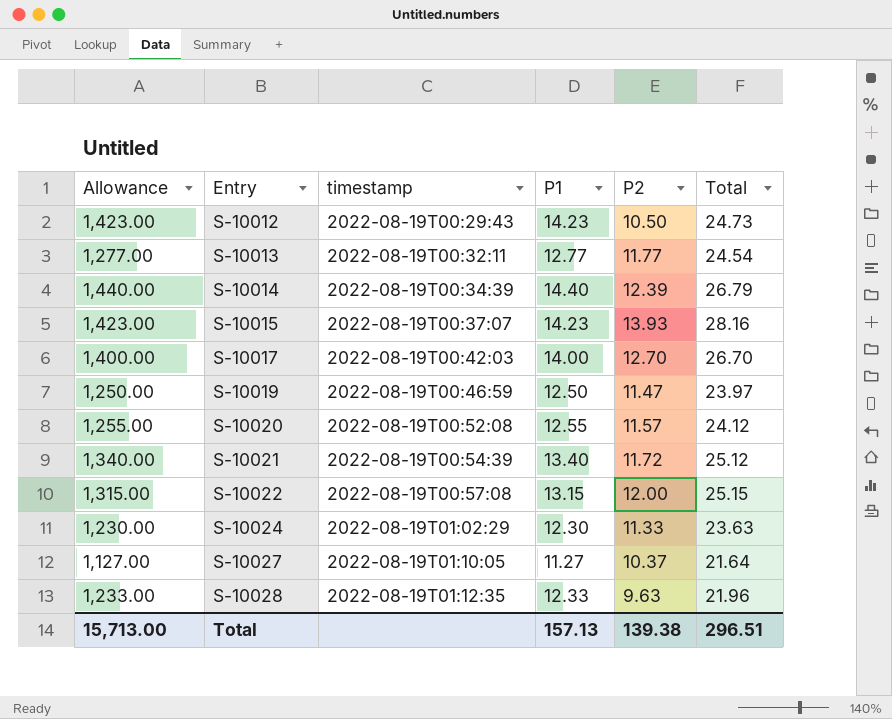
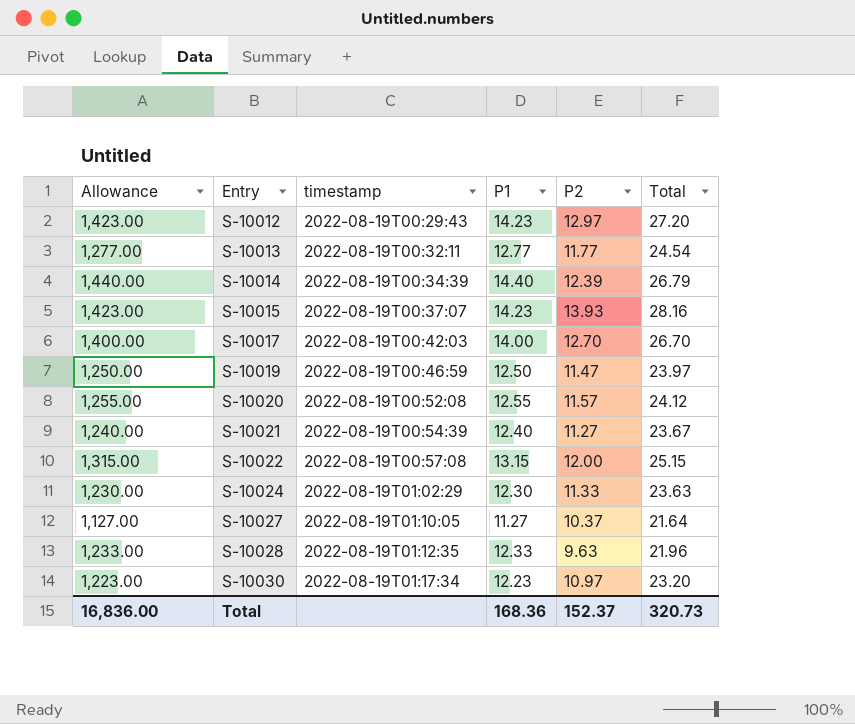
S-10012 | P2: 10.50 -> 12.97
S-10012 | Total: 24.73 -> 27.20
S-10021 | Allowance: 1,340.00 -> 1,240.00
S-10021 | P1: 13.40 -> 12.40
S-10021 | P2: 11.72 -> 11.27
S-10021 | Total: 25.12 -> 23.67
row S-10030: none -> 1,223.00 | 2022-08-19T01:17:34 | 12.23 | 10.97 | 23.20
Total | Allowance: 15,713.00 -> 16,836.00
Total | P1: 157.13 -> 168.36
Total | P2: 139.38 -> 152.37
Total | Total: 296.51 -> 320.73

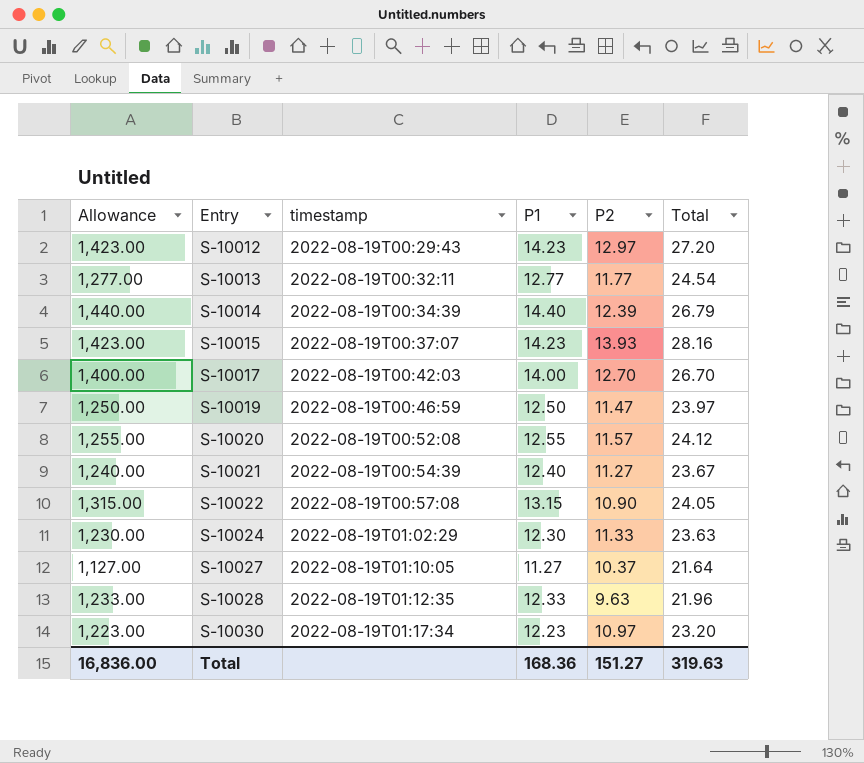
S-10022 | P2: 12.00 -> 10.90
S-10022 | Total: 25.15 -> 24.05
Total | P2: 152.37 -> 151.27
Total | Total: 320.73 -> 319.63

